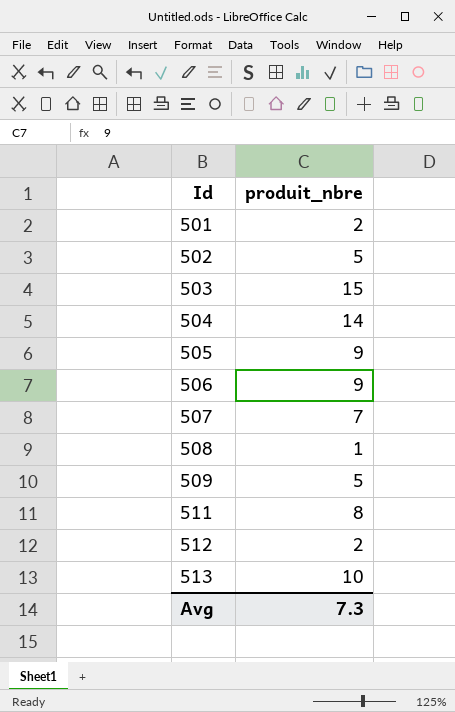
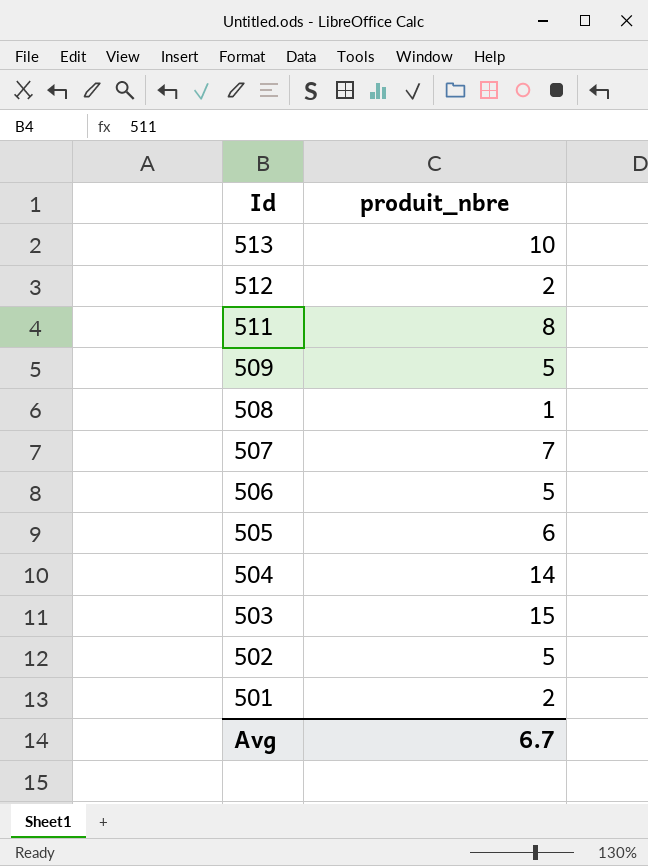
row order: Id ascending -> Id descending
506 | produit_nbre: 9 -> 5
505 | produit_nbre: 9 -> 6
Avg | produit_nbre: 7.3 -> 6.7

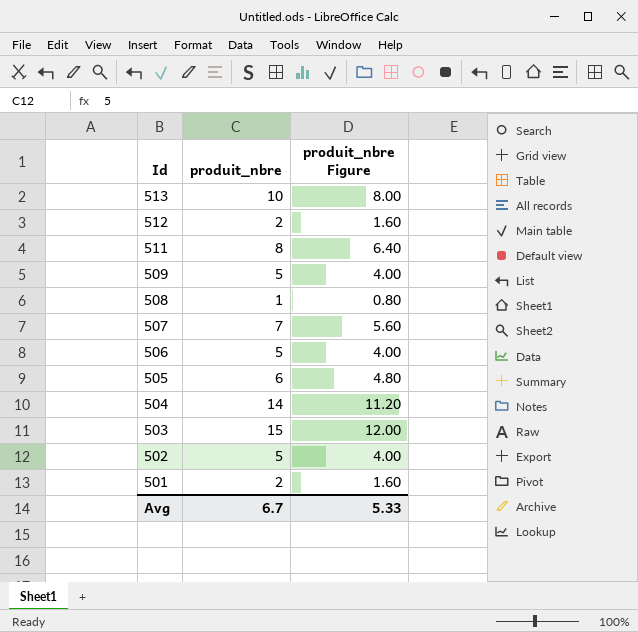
column produit_nbre Figure | formula: none -> [produit_nbre] * 0.8

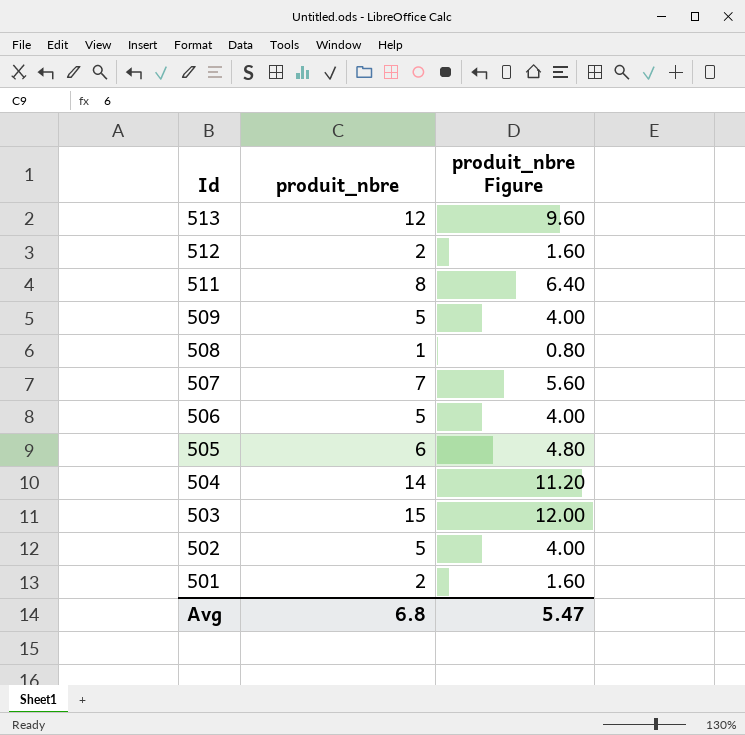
513 | produit_nbre: 10 -> 12
513 | produit_nbre Figure: 8.00 -> 9.60
Avg | produit_nbre: 6.7 -> 6.8
Avg | produit_nbre Figure: 5.33 -> 5.47

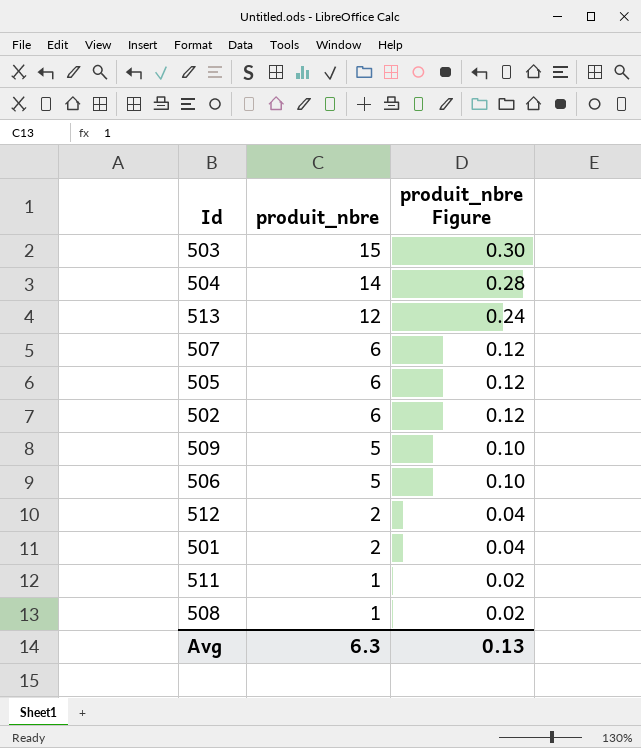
row order: Id descending -> produit_nbre descending
column produit_nbre Figure | formula: [produit_nbre] * 0.8 -> [produit_nbre] * 0.02
507 | produit_nbre: 7 -> 6
502 | produit_nbre: 5 -> 6
511 | produit_nbre: 8 -> 1
Avg | produit_nbre: 6.8 -> 6.3
Avg | produit_nbre Figure: 5.47 -> 0.13

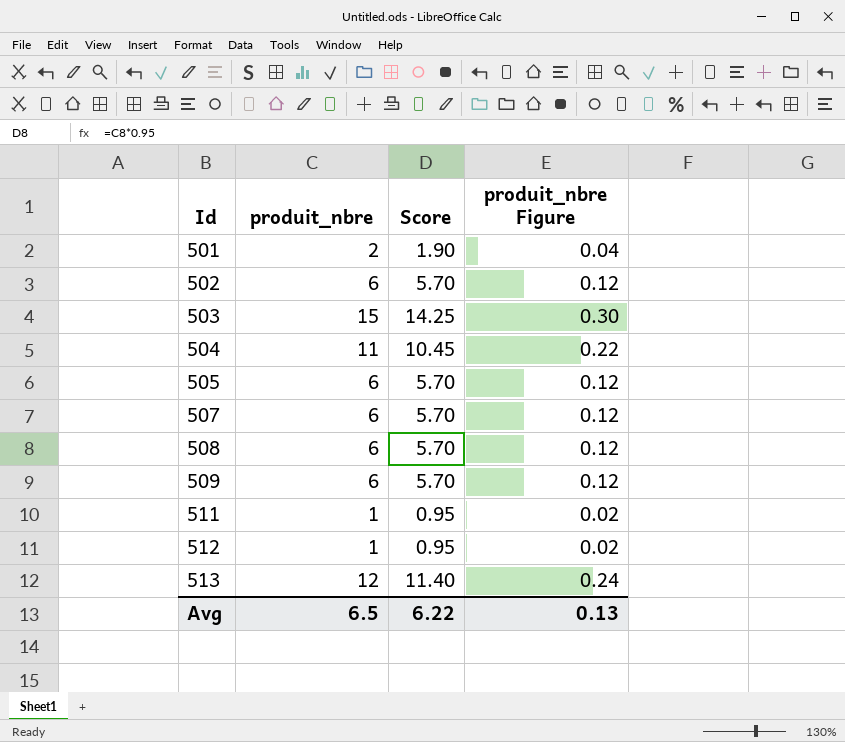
row order: produit_nbre descending -> Id ascending
column Score | formula: none -> [produit_nbre] * 0.95
row 506: 5 | 0.10 -> none
504 | produit_nbre: 14 -> 11
504 | produit_nbre Figure: 0.28 -> 0.22
508 | produit_nbre: 1 -> 6
508 | produit_nbre Figure: 0.02 -> 0.12
509 | produit_nbre: 5 -> 6
509 | produit_nbre Figure: 0.10 -> 0.12
512 | produit_nbre: 2 -> 1
512 | produit_nbre Figure: 0.04 -> 0.02
Avg | produit_nbre: 6.3 -> 6.5

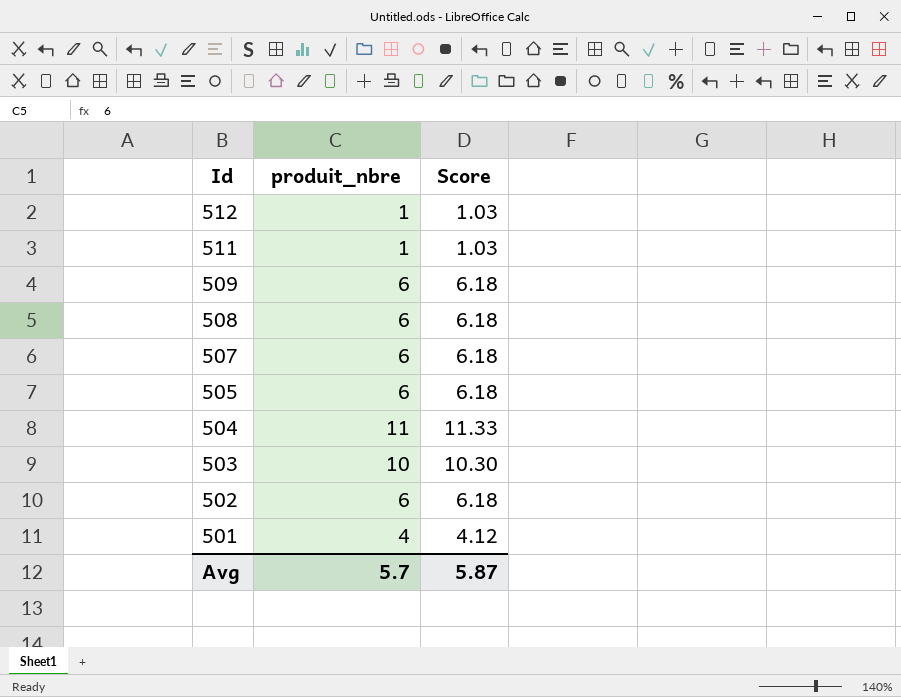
row order: Id ascending -> Id descending
column produit_nbre Figure | formula: [produit_nbre] * 0.02 -> none
column Score | formula: [produit_nbre] * 0.95 -> [produit_nbre] * 1.03
row 513: 12 | 11.40 | 0.24 -> none
503 | produit_nbre: 15 -> 10
501 | produit_nbre: 2 -> 4
Avg | produit_nbre: 6.5 -> 5.7
Avg | Score: 6.22 -> 5.87

